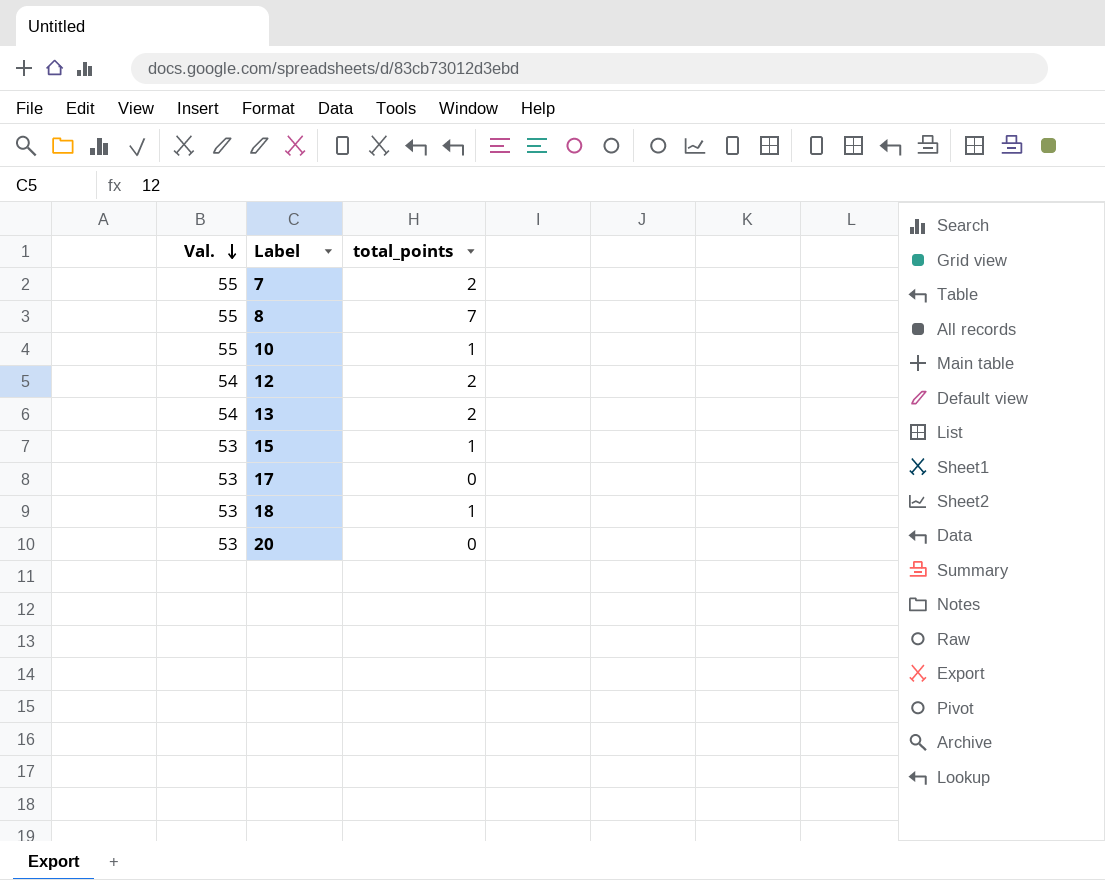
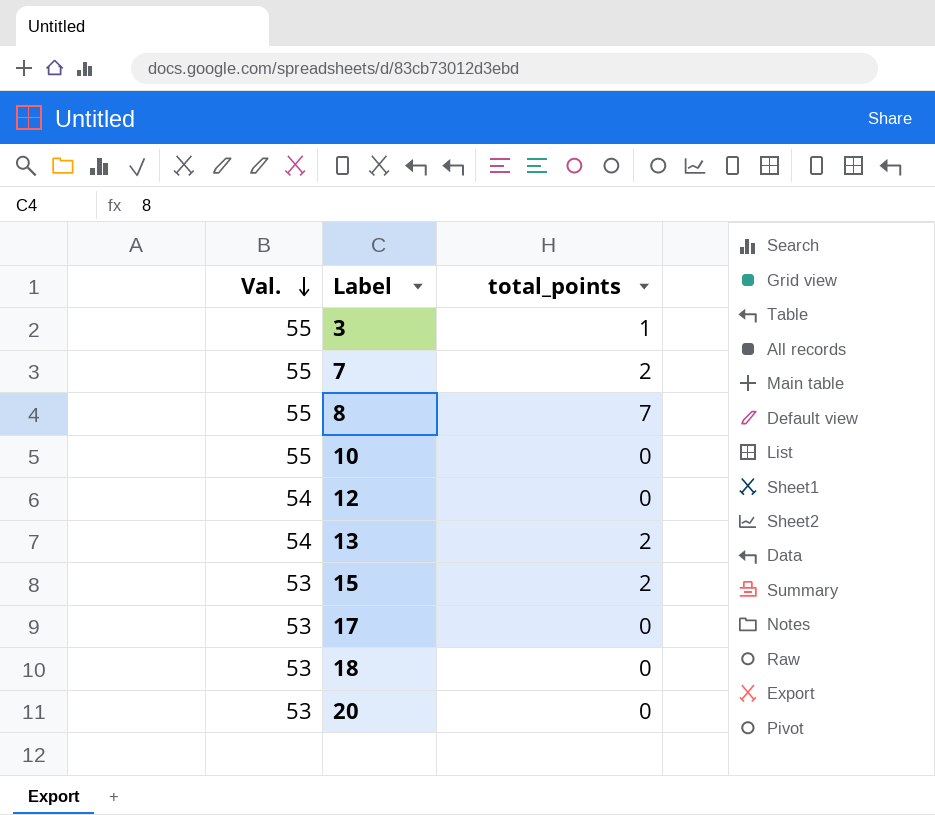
row 3: none -> 55 | 1
10 | total_points: 1 -> 0
12 | total_points: 2 -> 0
15 | total_points: 1 -> 2
18 | total_points: 1 -> 0

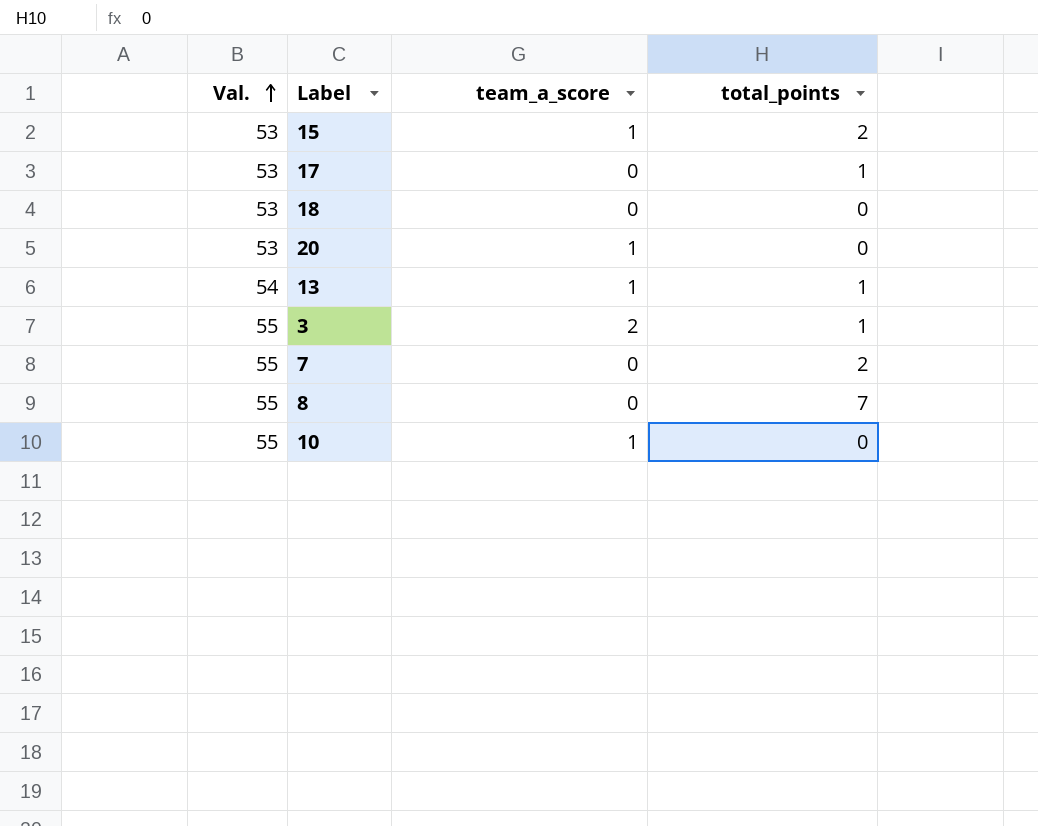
row order: Val. descending -> Val. ascending
column team_a_score | position: none -> 3
row 12: 54 | 0 -> none
17 | total_points: 0 -> 1
13 | total_points: 2 -> 1

